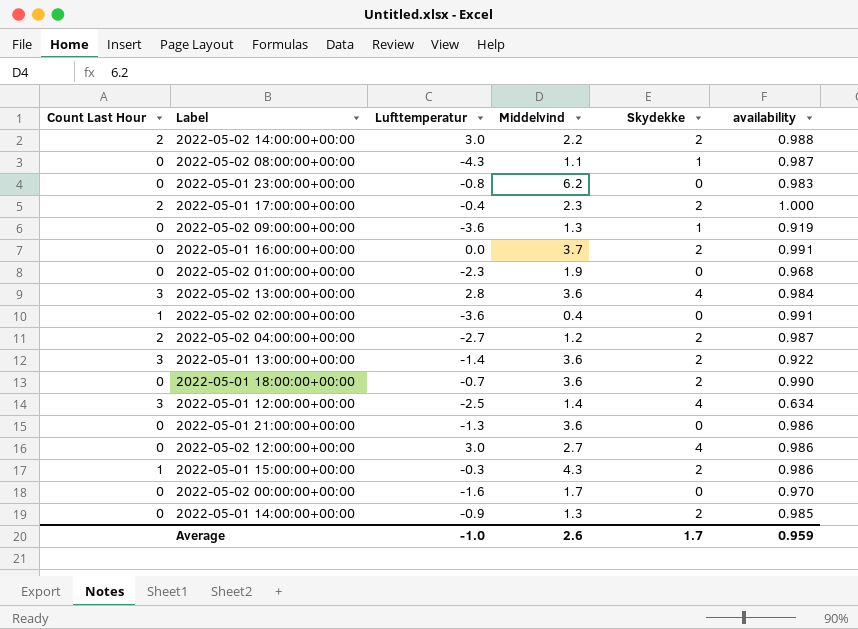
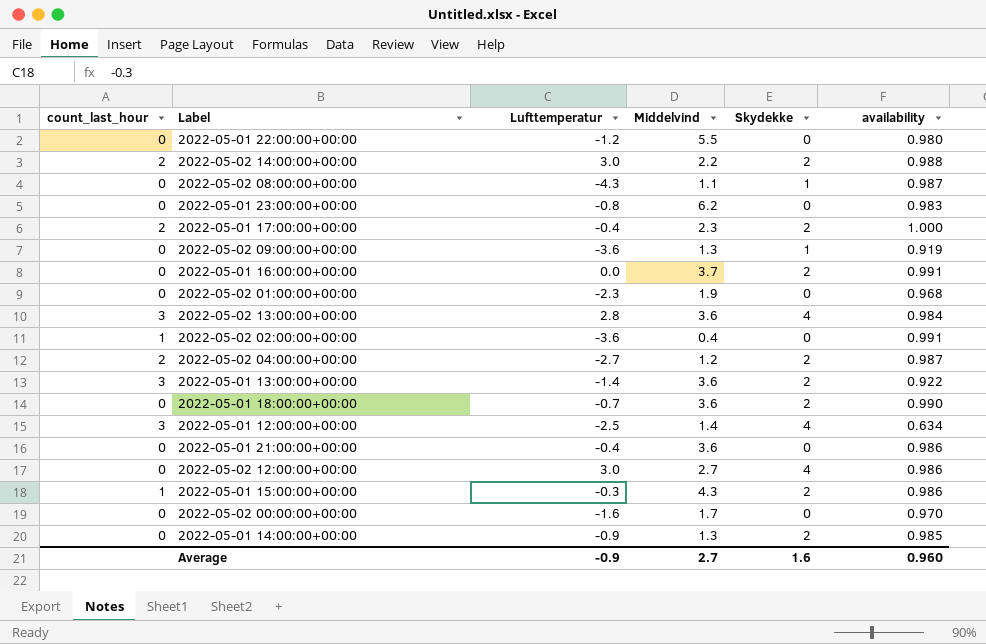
column name: Count Last Hour -> count_last_hour
row 2022-05-01 22:00:00+00:00: none -> 0 | -1.2 | 5.5 | 0 | 0.980
2022-05-01 21:00:00+00:00 | Lufttemperatur: -1.3 -> -0.4
Average | Lufttemperatur: -1.0 -> -0.9
Average | Middelvind: 2.6 -> 2.7
Average | Skydekke: 1.7 -> 1.6
Average | availability: 0.959 -> 0.960

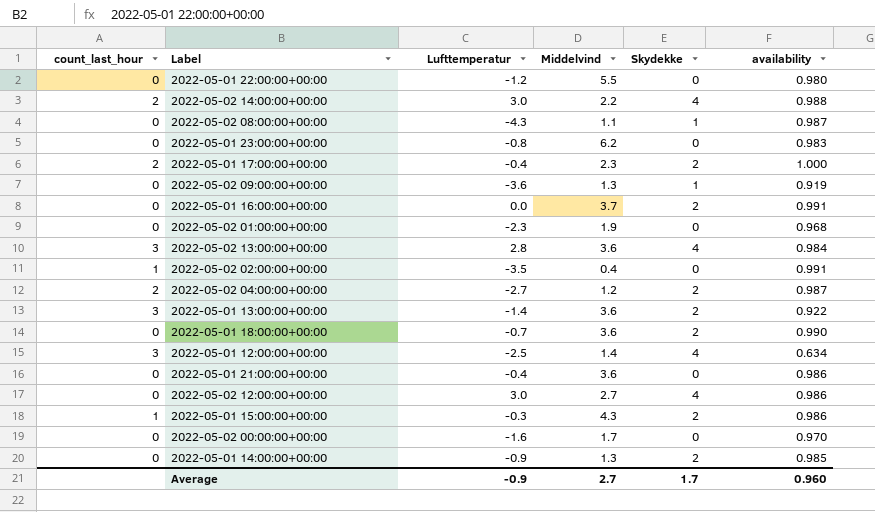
2022-05-02 14:00:00+00:00 | Skydekke: 2 -> 4
2022-05-02 02:00:00+00:00 | Lufttemperatur: -3.6 -> -3.5
Average | Skydekke: 1.6 -> 1.7

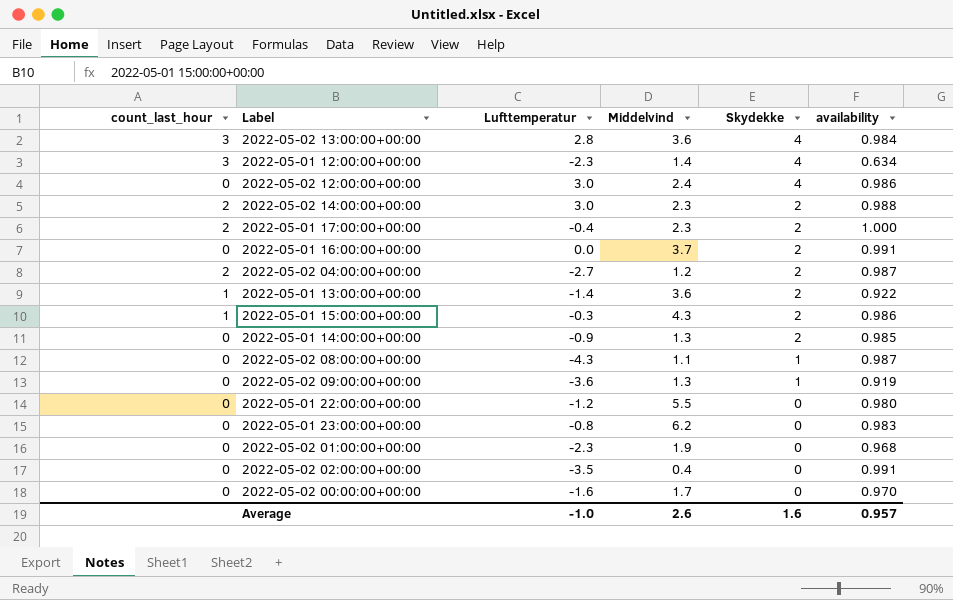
row order: none -> Skydekke descending
row 2022-05-01 18:00:00+00:00: 0 | -0.7 | 3.6 | 2 | 0.990 -> none
row 2022-05-01 21:00:00+00:00: 0 | -0.4 | 3.6 | 0 | 0.986 -> none
2022-05-01 12:00:00+00:00 | Lufttemperatur: -2.5 -> -2.3
2022-05-02 12:00:00+00:00 | Middelvind: 2.7 -> 2.4
2022-05-02 14:00:00+00:00 | Middelvind: 2.2 -> 2.3
2022-05-02 14:00:00+00:00 | Skydekke: 4 -> 2
2022-05-01 13:00:00+00:00 | count_last_hour: 3 -> 1
2022-05-02 02:00:00+00:00 | count_last_hour: 1 -> 0
Average | Lufttemperatur: -0.9 -> -1.0
Average | Middelvind: 2.7 -> 2.6
Average | Skydekke: 1.7 -> 1.6
Average | availability: 0.960 -> 0.957

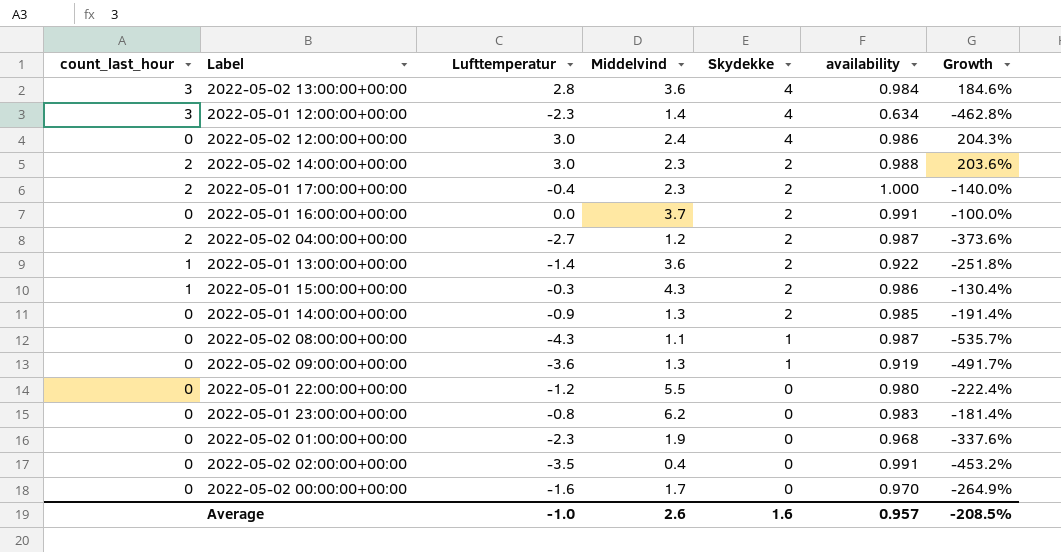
column Growth | formula: none -> ([Lufttemperatur] - [availability]) / [availability]

